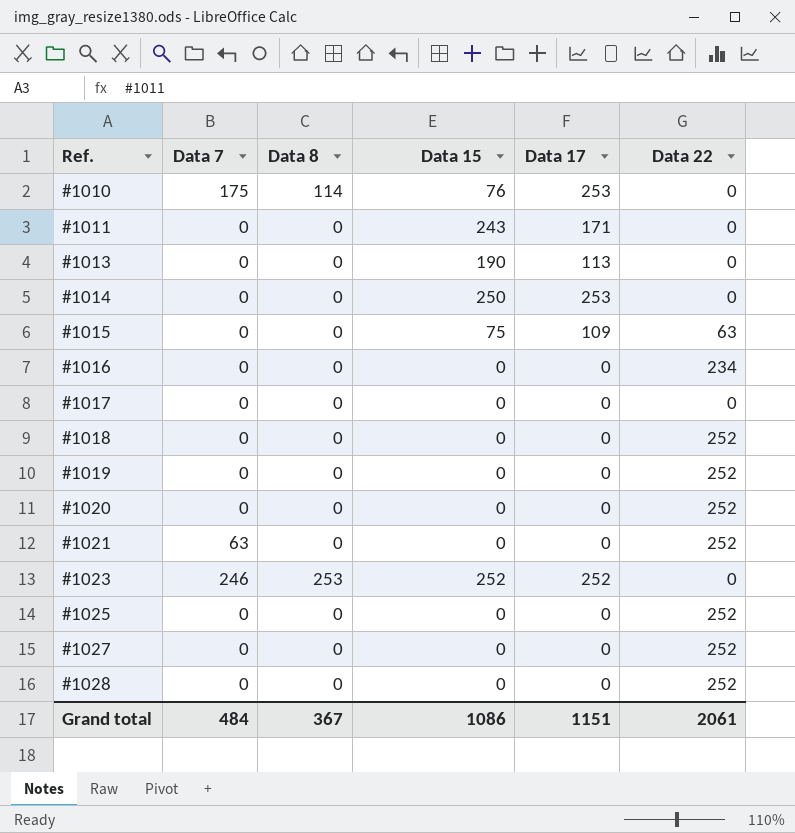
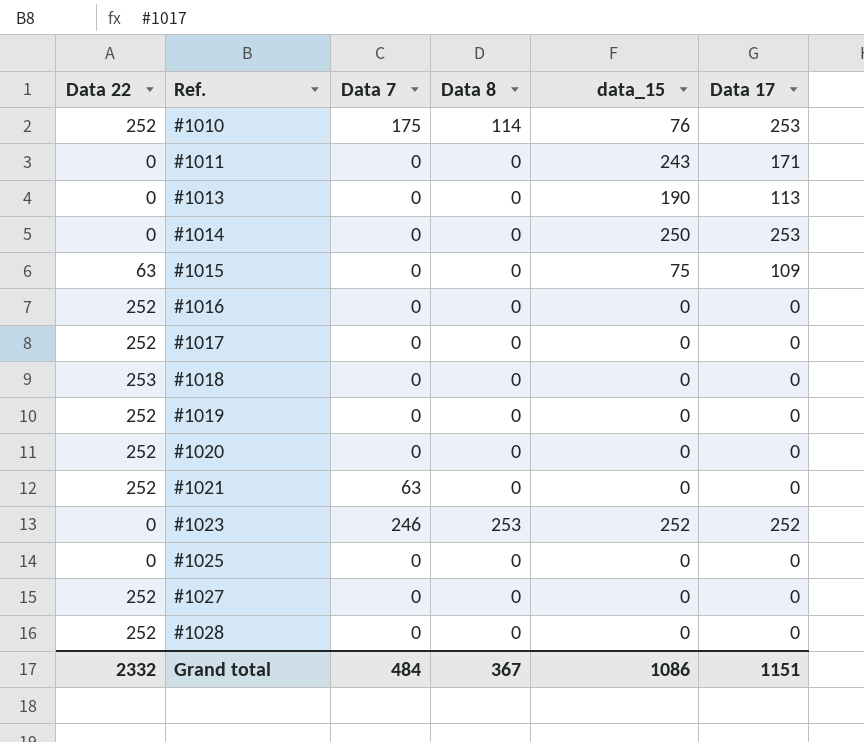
column Data 22 | position: 6 -> 1
column name: Data 15 -> data_15
#1010 | Data 22: 0 -> 252
#1016 | Data 22: 234 -> 252
#1017 | Data 22: 0 -> 252
#1018 | Data 22: 252 -> 253
#1025 | Data 22: 252 -> 0
Grand total | Data 22: 2061 -> 2332

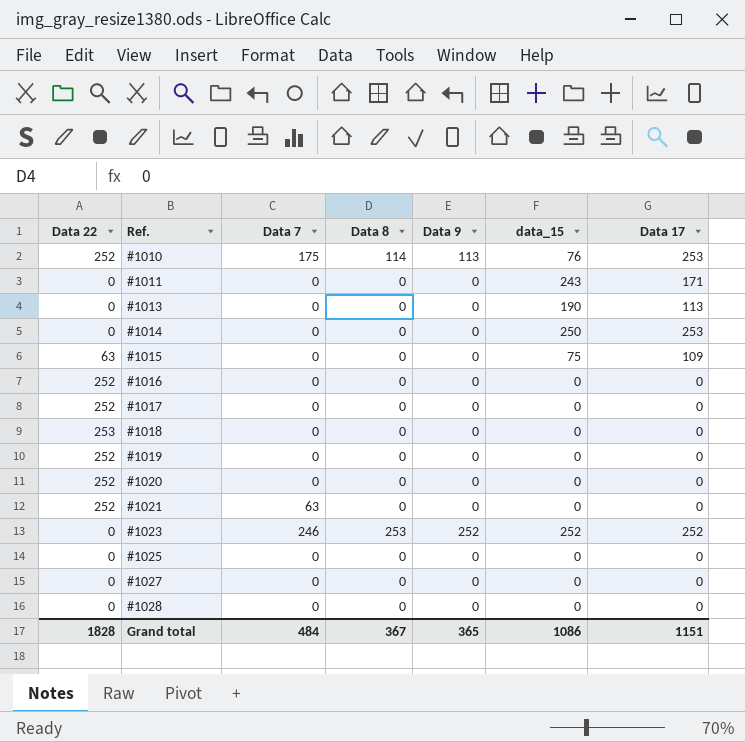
column Data 9 | position: none -> 5
#1027 | Data 22: 252 -> 0
#1028 | Data 22: 252 -> 0
Grand total | Data 22: 2332 -> 1828

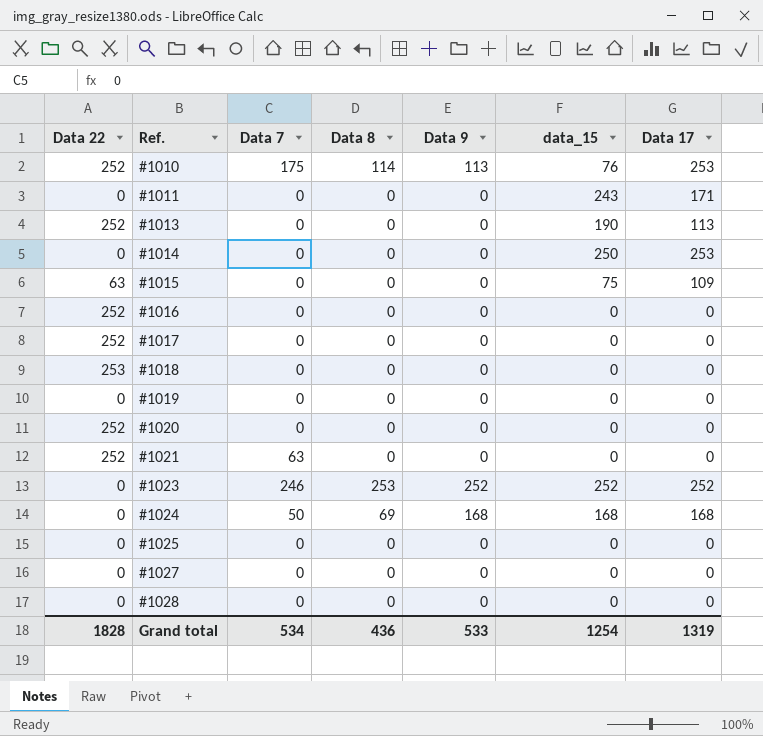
#1013 | Data 22: 0 -> 252
#1019 | Data 22: 252 -> 0
row #1024: none -> 0 | 50 | 69 | 168 | 168 | 168
Grand total | Data 7: 484 -> 534
Grand total | Data 8: 367 -> 436
Grand total | Data 9: 365 -> 533
Grand total | data_15: 1086 -> 1254
Grand total | Data 17: 1151 -> 1319

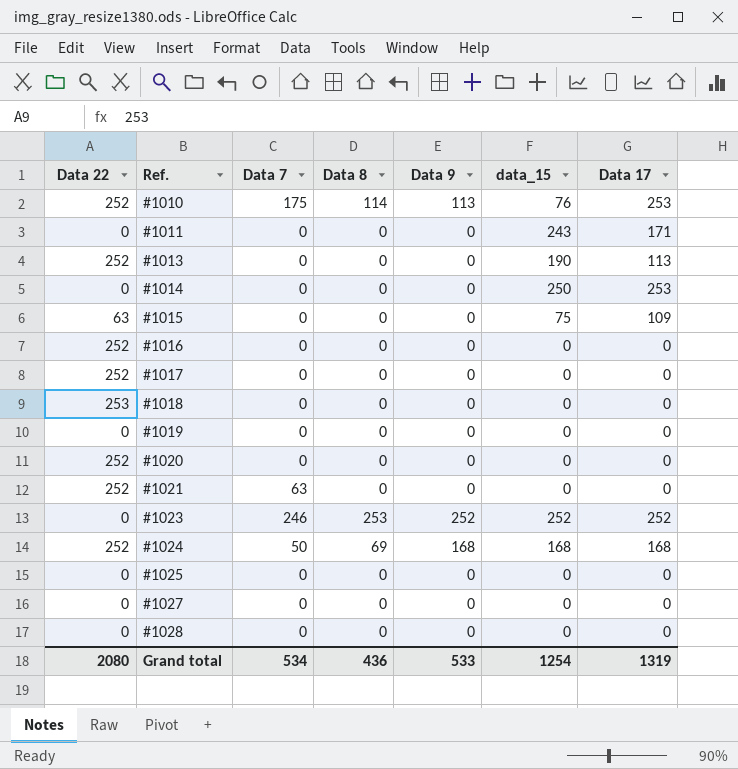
#1024 | Data 22: 0 -> 252
Grand total | Data 22: 1828 -> 2080

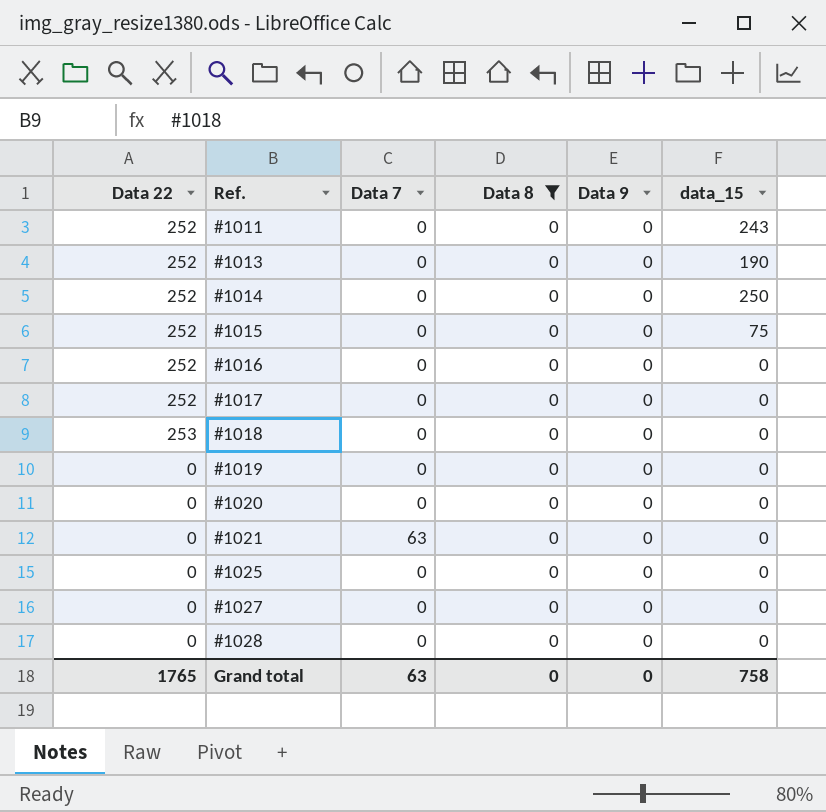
filter: none -> Data 8 = 0
column Data 17 | position: 7 -> none
#1011 | Data 22: 0 -> 252
#1014 | Data 22: 0 -> 252
#1015 | Data 22: 63 -> 252
#1020 | Data 22: 252 -> 0
#1021 | Data 22: 252 -> 0
Grand total | Data 22: 2080 -> 1765
Grand total | Data 7: 534 -> 63
Grand total | Data 8: 436 -> 0
Grand total | Data 9: 533 -> 0
Grand total | data_15: 1254 -> 758

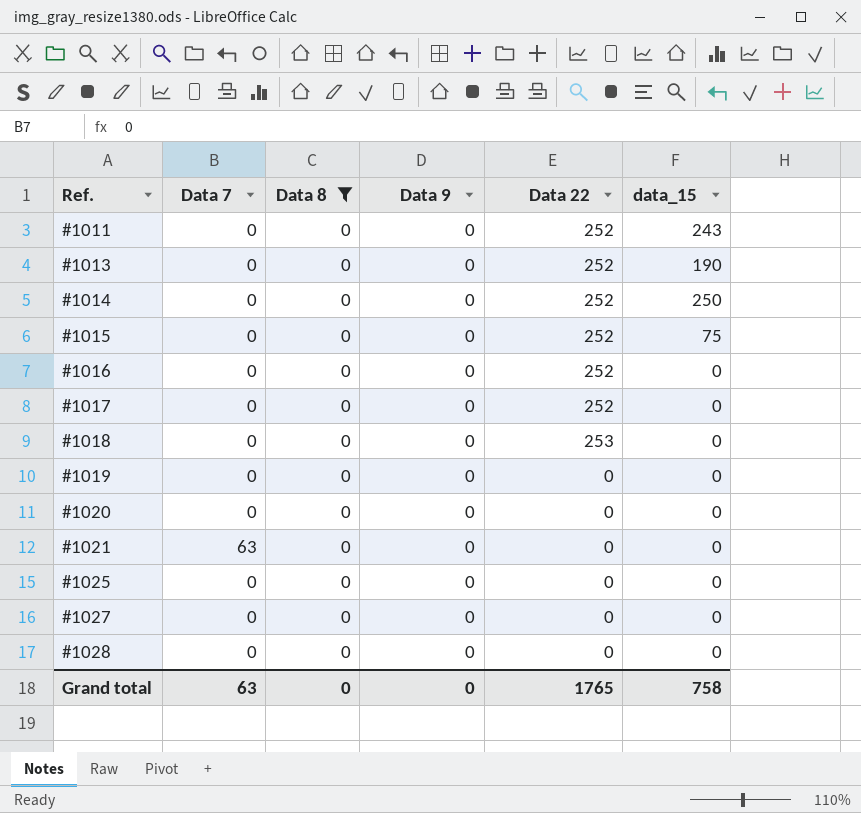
column Data 22 | position: 1 -> 5

